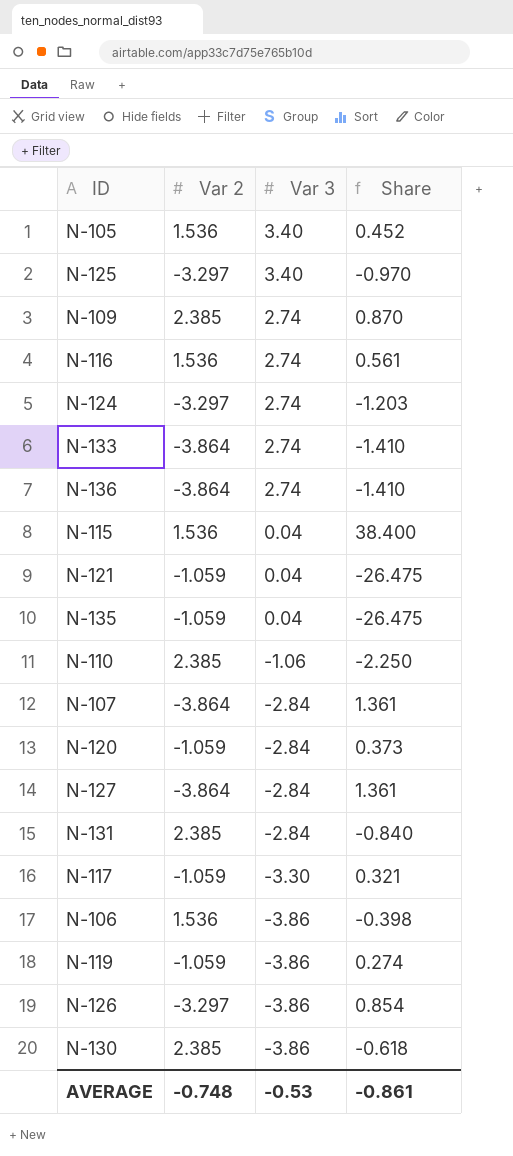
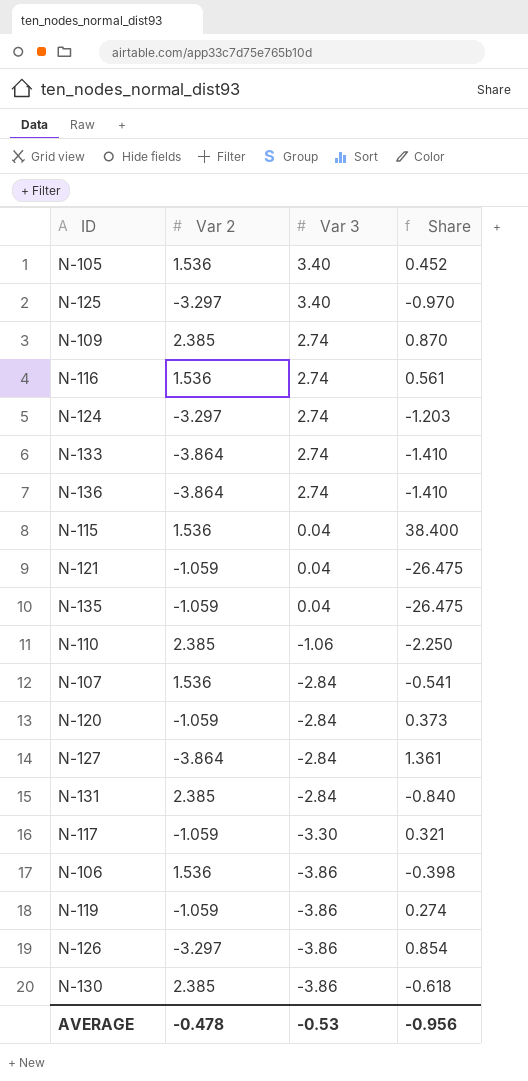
N-107 | Var 2: -3.864 -> 1.536
N-107 | Share: 1.361 -> -0.541
AVERAGE | Var 2: -0.748 -> -0.478
AVERAGE | Share: -0.861 -> -0.956

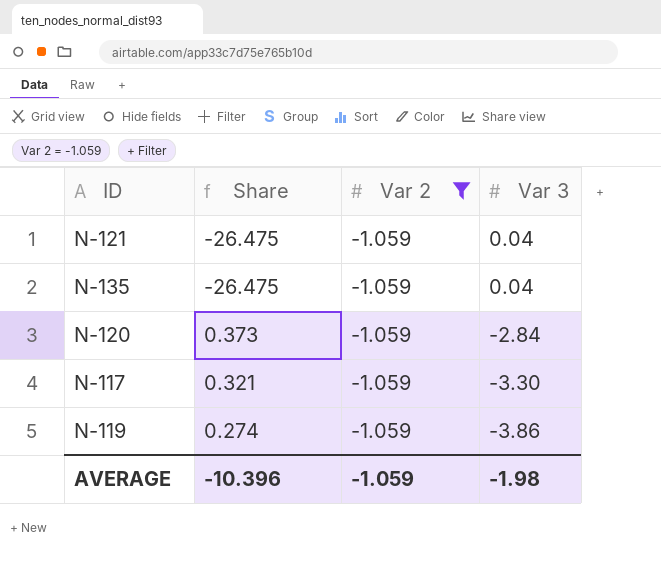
filter: none -> Var 2 = -1.059
column Share | position: 4 -> 2
AVERAGE | Share: -0.956 -> -10.396
AVERAGE | Var 2: -0.478 -> -1.059
AVERAGE | Var 3: -0.53 -> -1.98

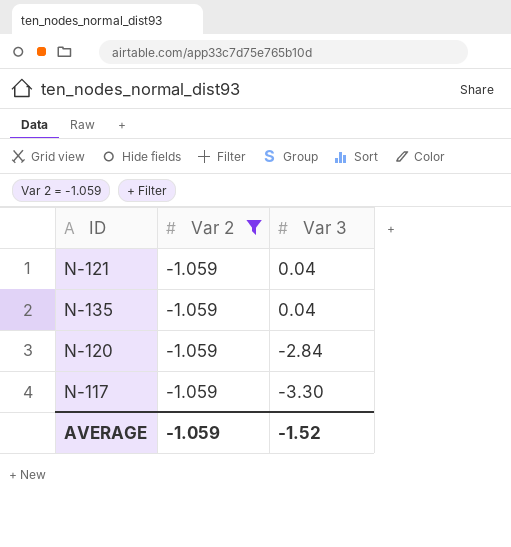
column Share | formula: [Var 2] / [Var 3] -> none
row N-119: 0.274 | -1.059 | -3.86 -> none
AVERAGE | Var 3: -1.98 -> -1.52

